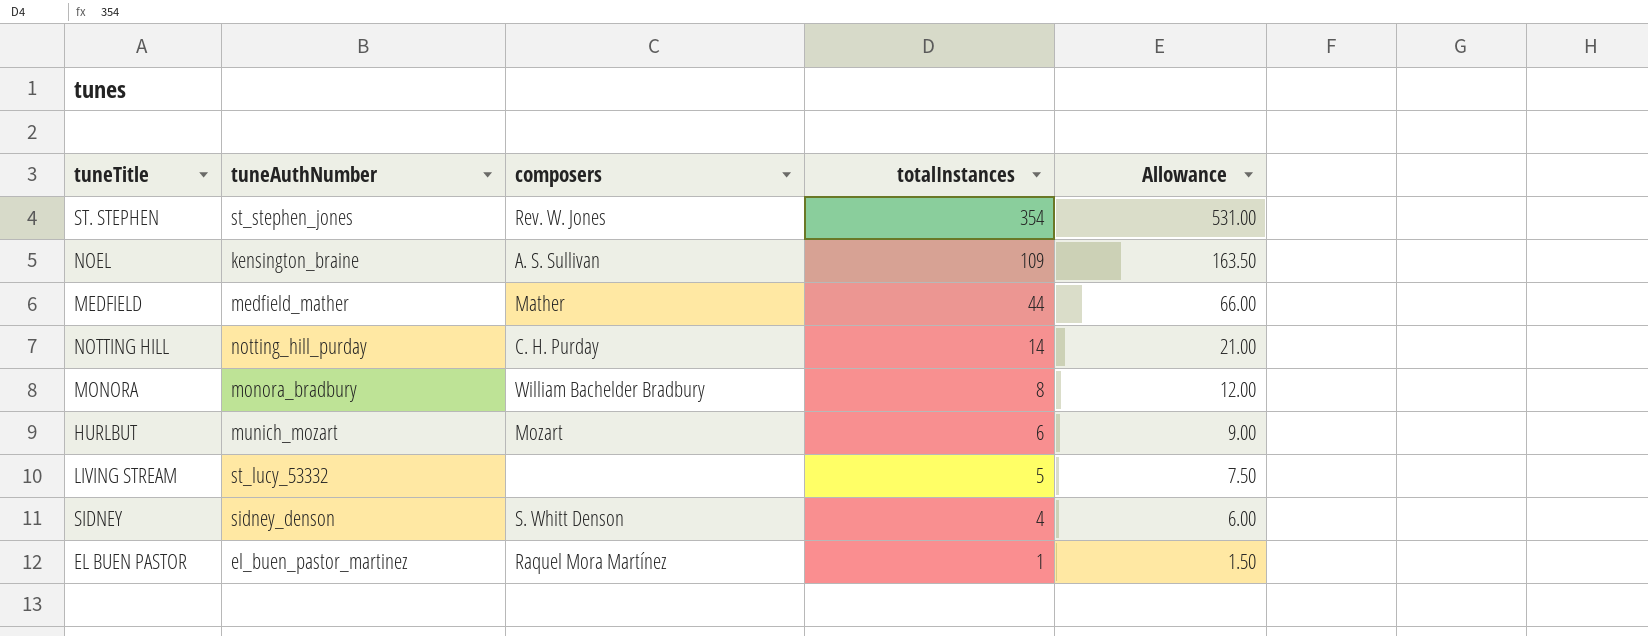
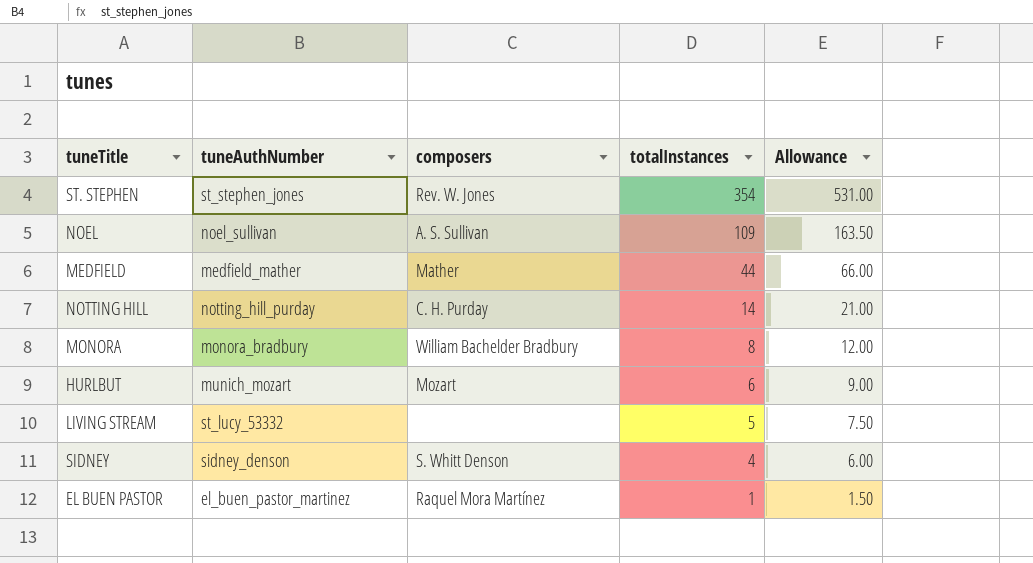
NOEL | tuneAuthNumber: kensington_braine -> noel_sullivan

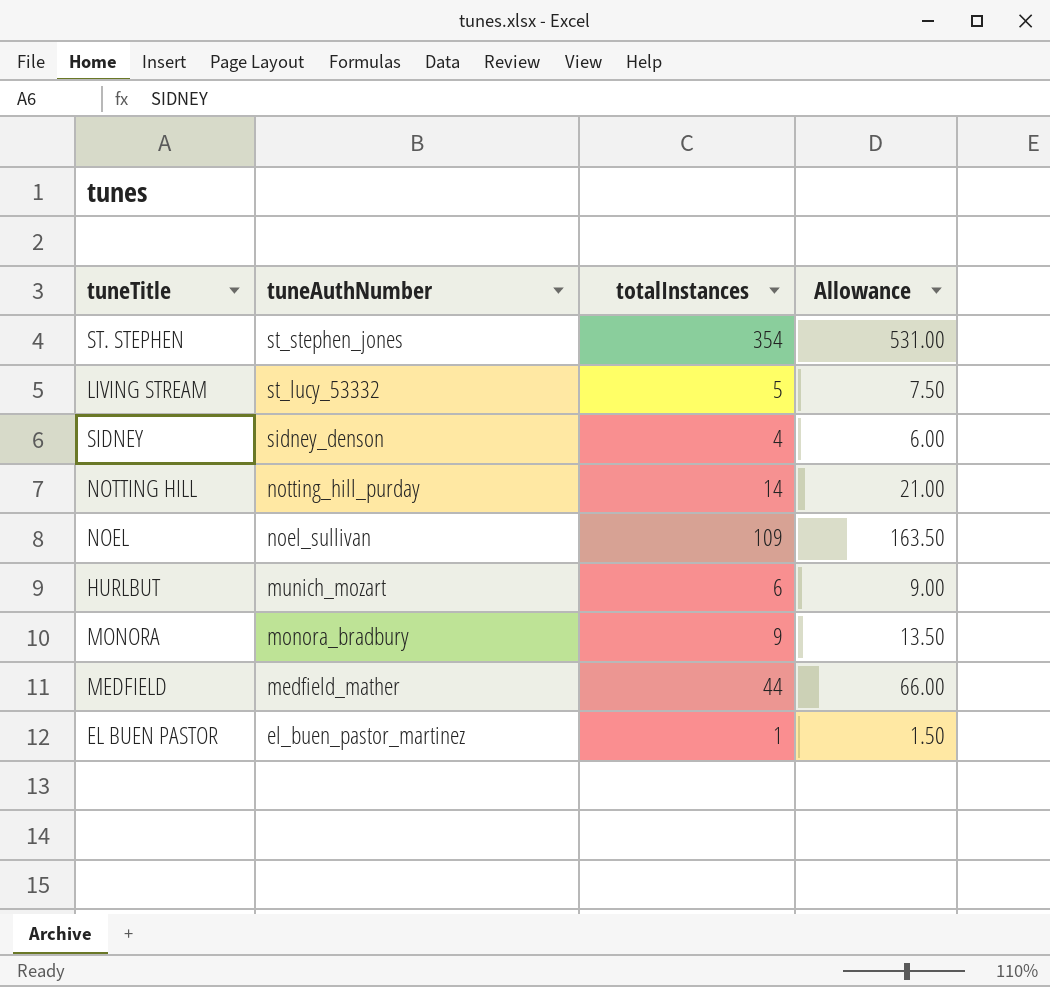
row order: totalInstances descending -> tuneAuthNumber descending
column composers | position: 3 -> none
MONORA | totalInstances: 8 -> 9
MONORA | Allowance: 12.00 -> 13.50

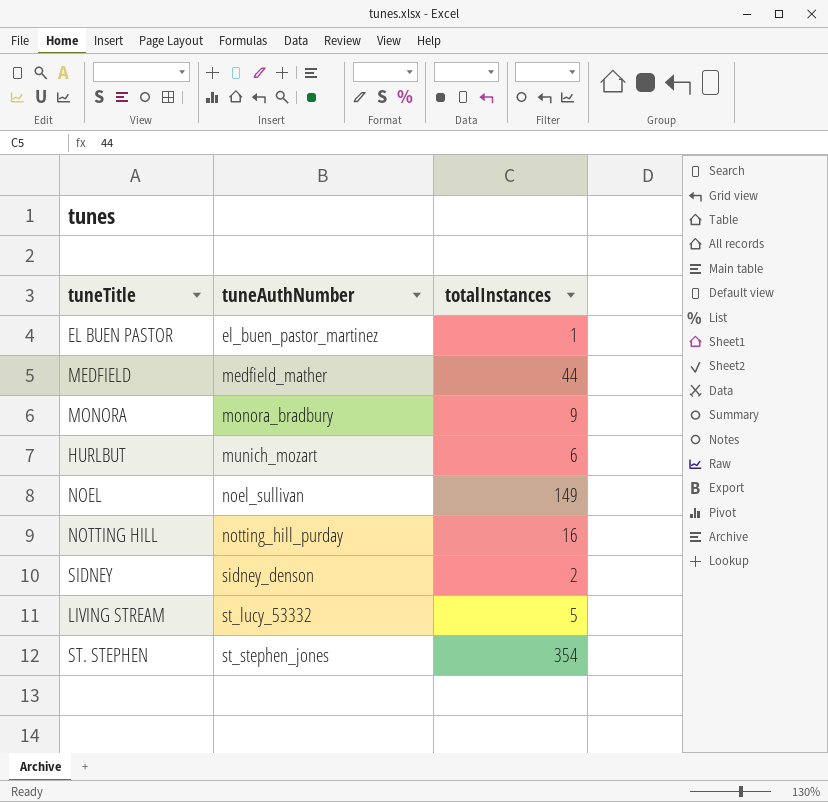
row order: tuneAuthNumber descending -> tuneAuthNumber ascending
column Allowance | formula: [totalInstances] * 1.5 -> none
NOEL | totalInstances: 109 -> 149
NOTTING HILL | totalInstances: 14 -> 16
SIDNEY | totalInstances: 4 -> 2

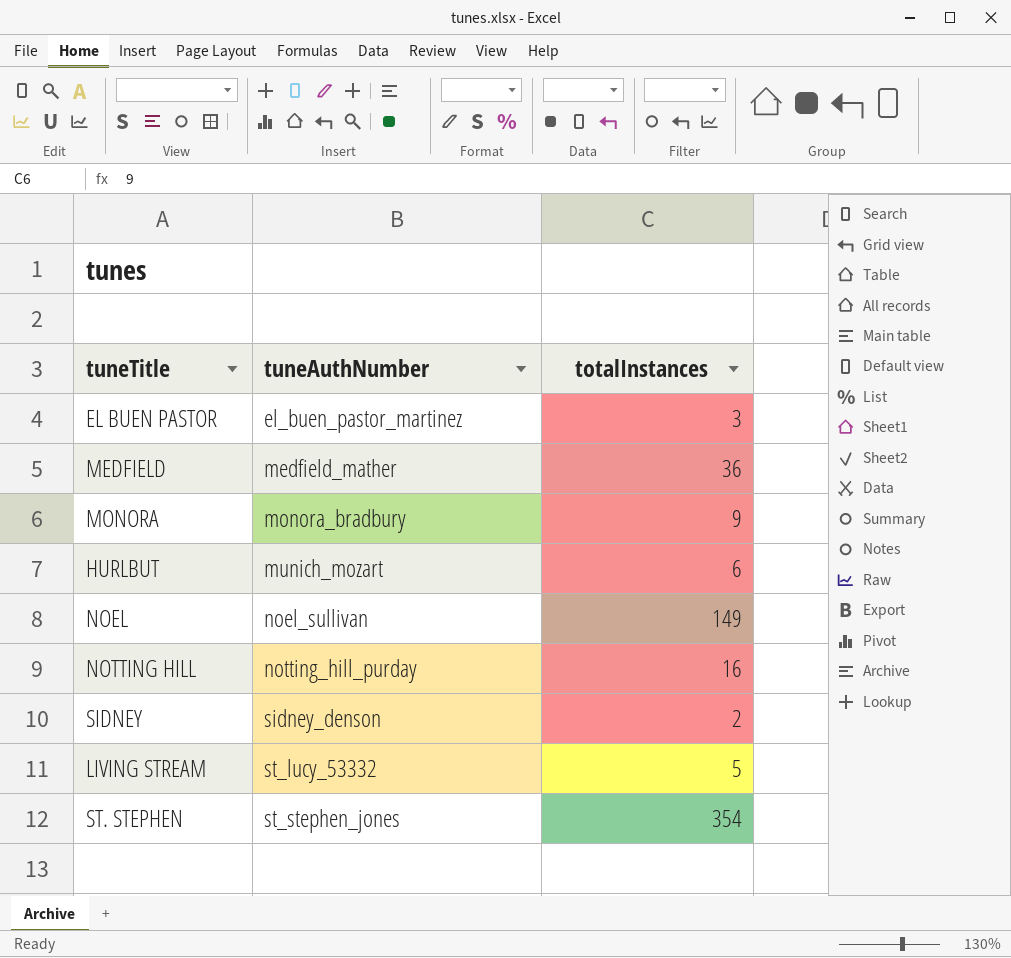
EL BUEN PASTOR | totalInstances: 1 -> 3
MEDFIELD | totalInstances: 44 -> 36

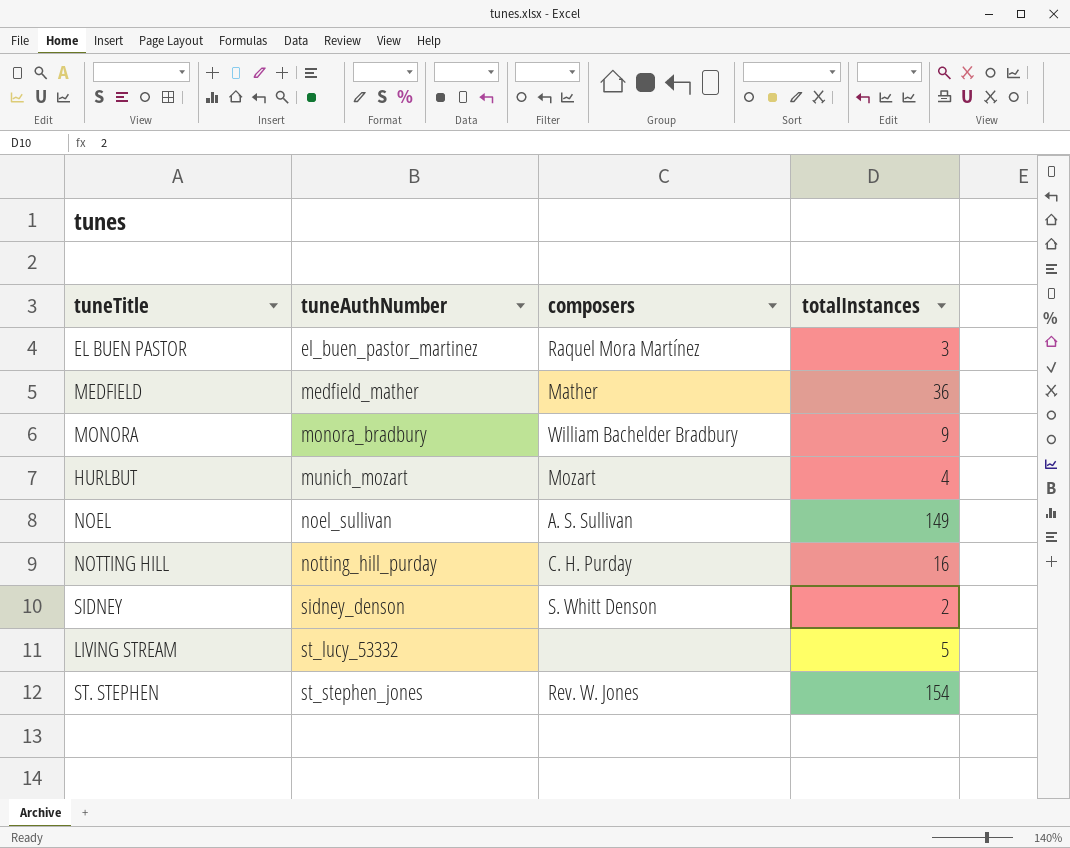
column composers | position: none -> 3
HURLBUT | totalInstances: 6 -> 4
ST. STEPHEN | totalInstances: 354 -> 154

